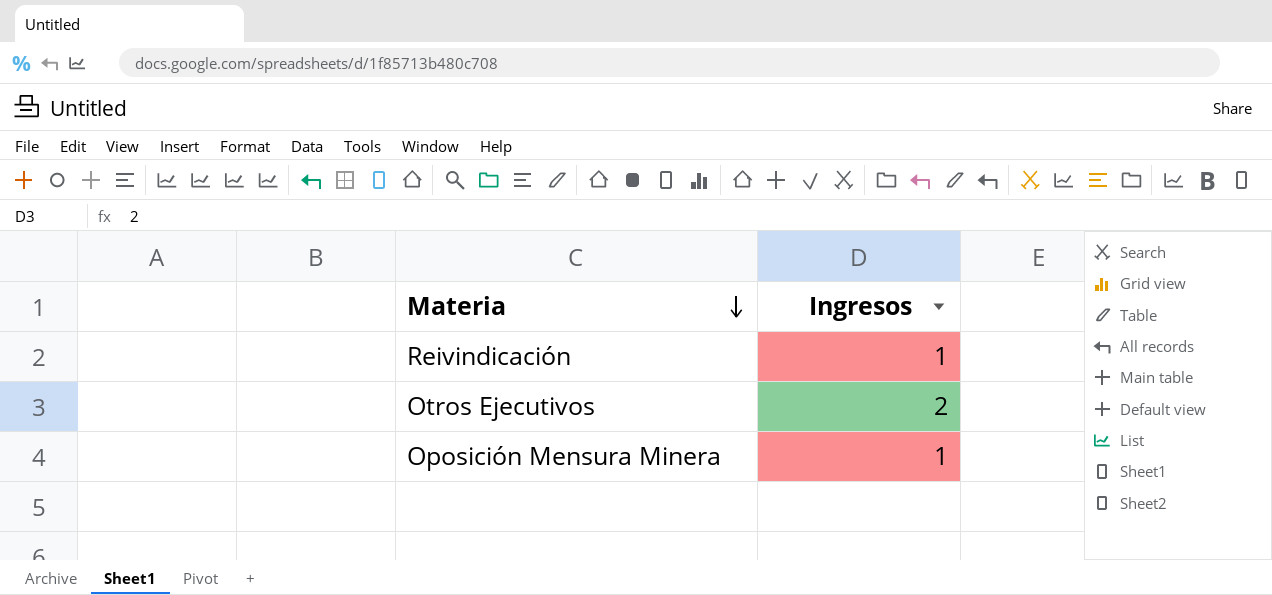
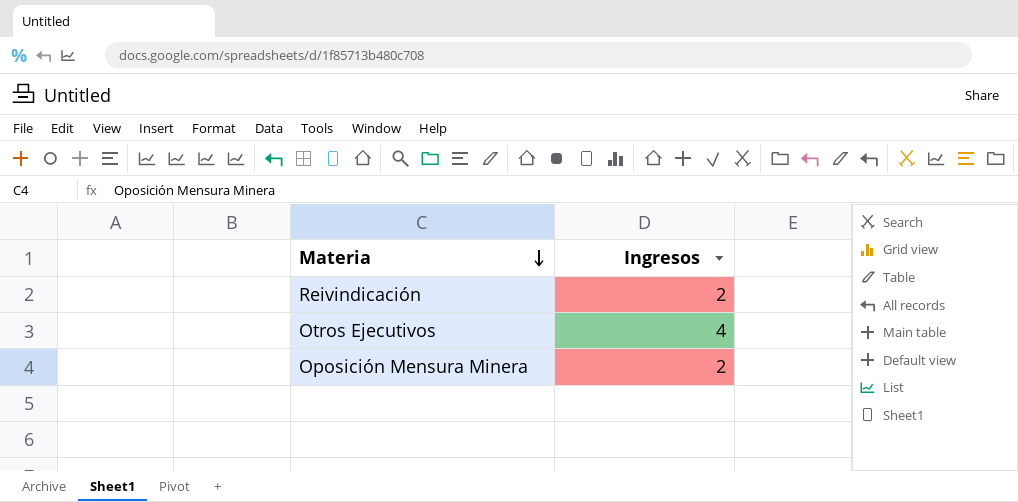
Reivindicación | Ingresos: 1 -> 2
Otros Ejecutivos | Ingresos: 2 -> 4
Oposición Mensura Minera | Ingresos: 1 -> 2

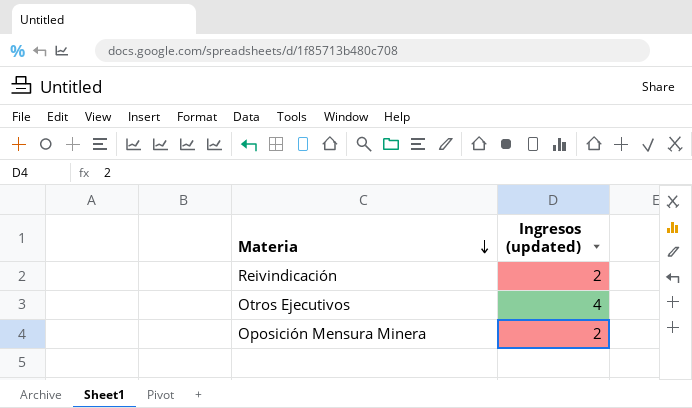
column name: Ingresos -> Ingresos (updated)

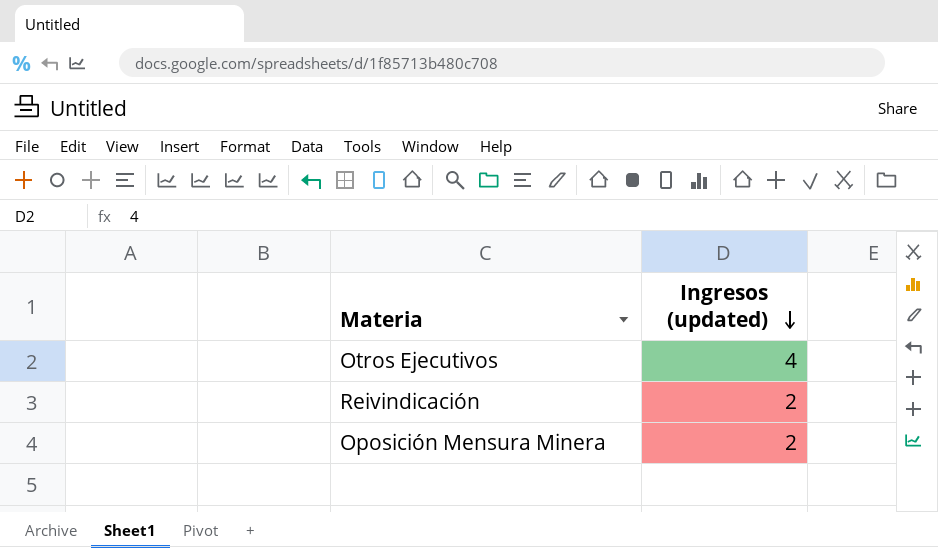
row order: Materia descending -> Ingresos (updated) descending

